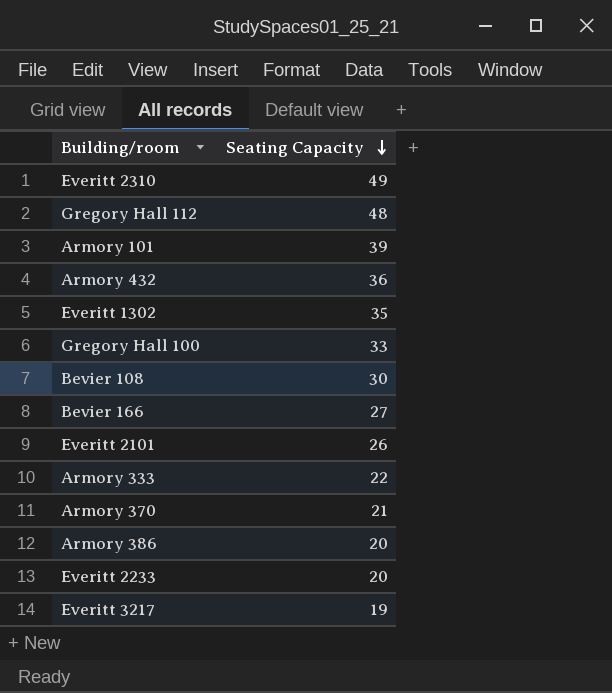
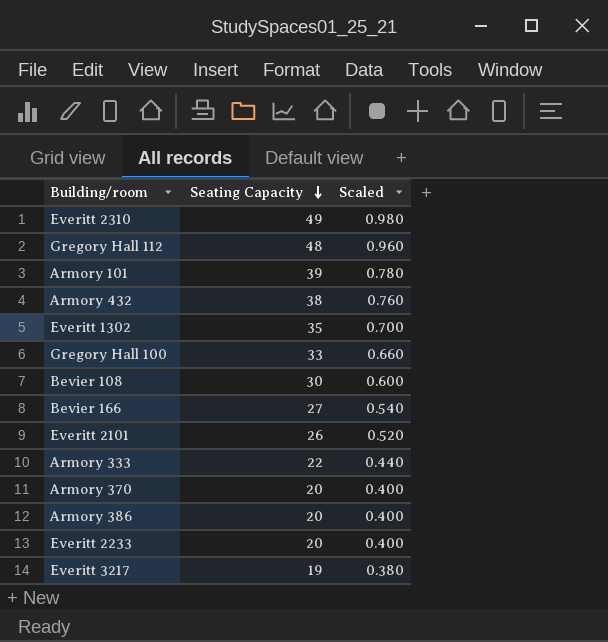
column Scaled | formula: none -> [Seating Capacity] * 0.02
Armory 432 | Seating Capacity: 36 -> 38
Armory 370 | Seating Capacity: 21 -> 20

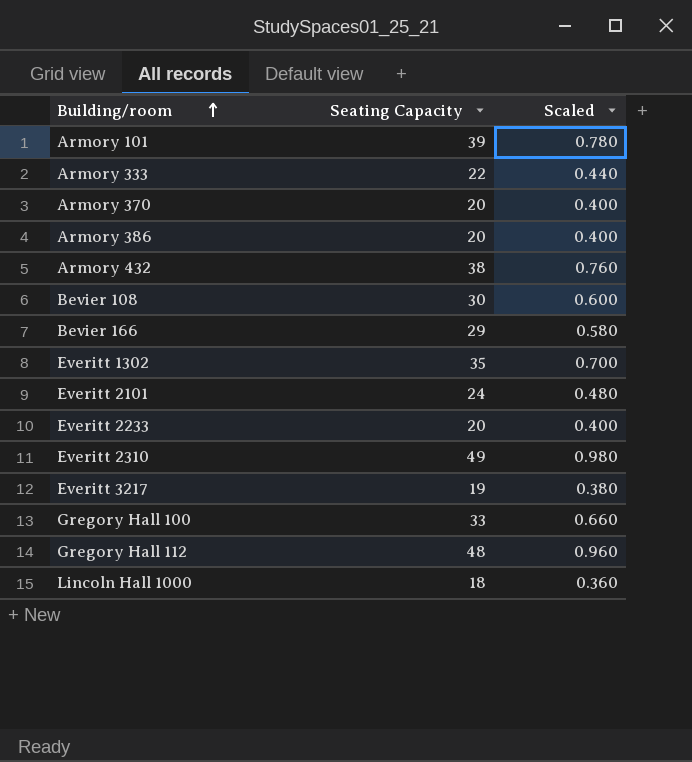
row order: Seating Capacity descending -> Building/room ascending
Bevier 166 | Seating Capacity: 27 -> 29
Bevier 166 | Scaled: 0.540 -> 0.580
Everitt 2101 | Seating Capacity: 26 -> 24
Everitt 2101 | Scaled: 0.520 -> 0.480
row Lincoln Hall 1000: none -> 18 | 0.360

